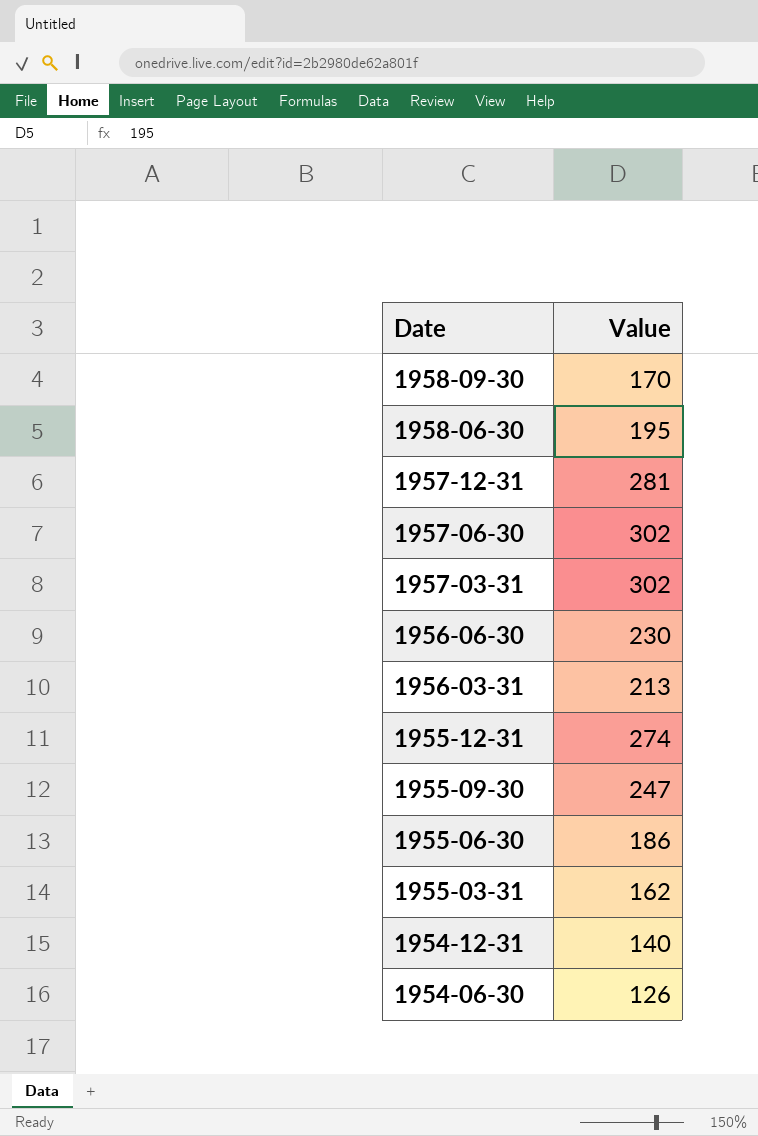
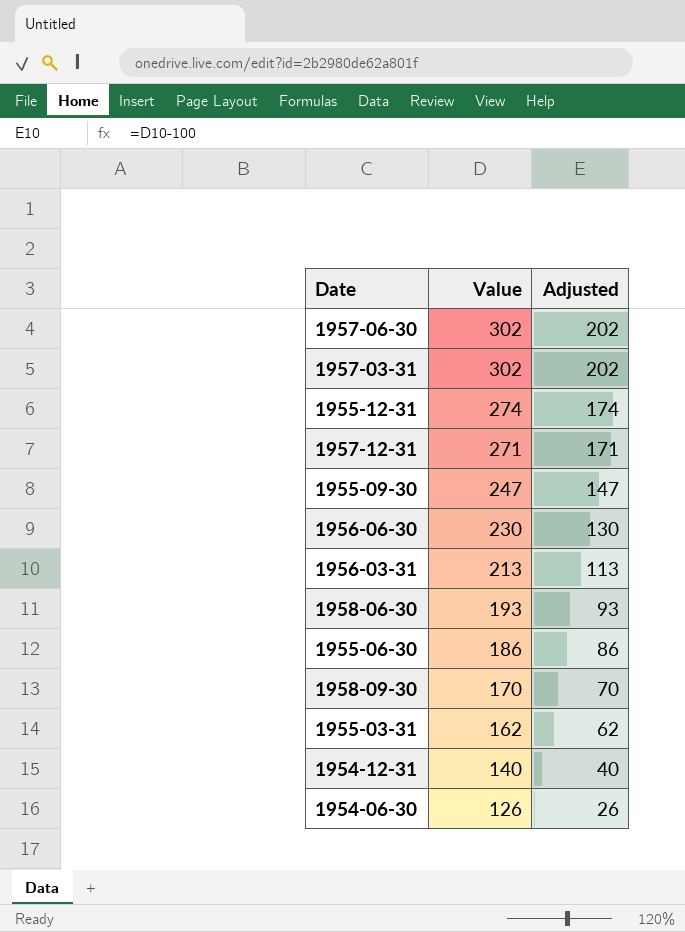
row order: Date descending -> Value descending
column Adjusted | formula: none -> [Value] - 100
1957-12-31 | Value: 281 -> 271
1958-06-30 | Value: 195 -> 193

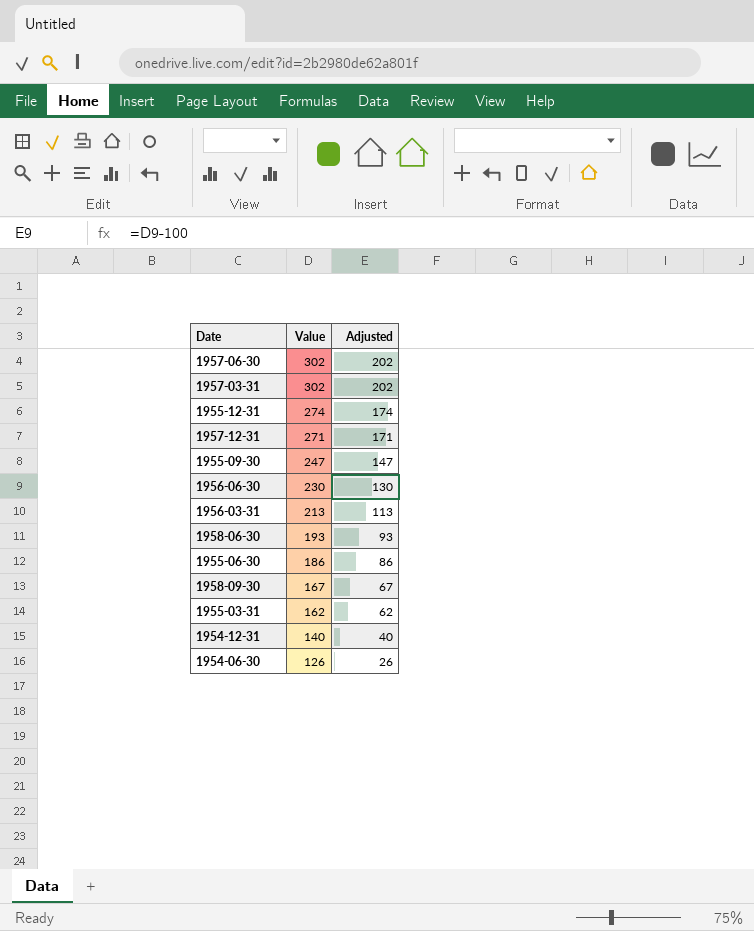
1958-09-30 | Value: 170 -> 167
1958-09-30 | Adjusted: 70 -> 67

